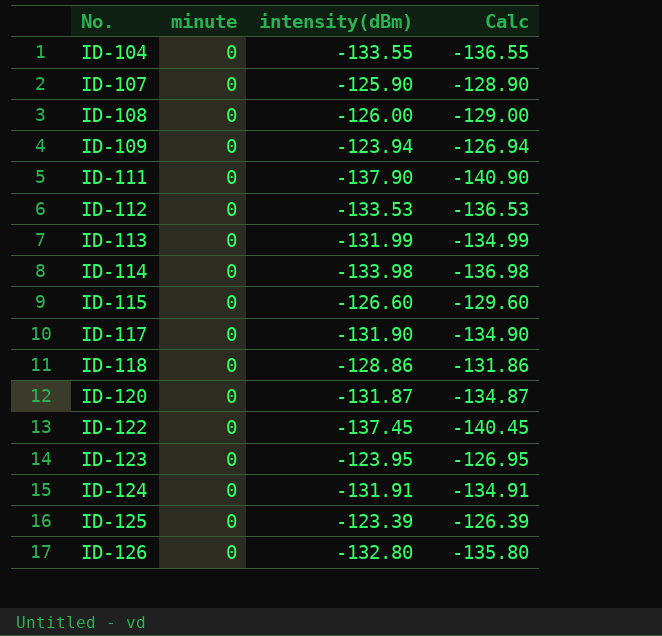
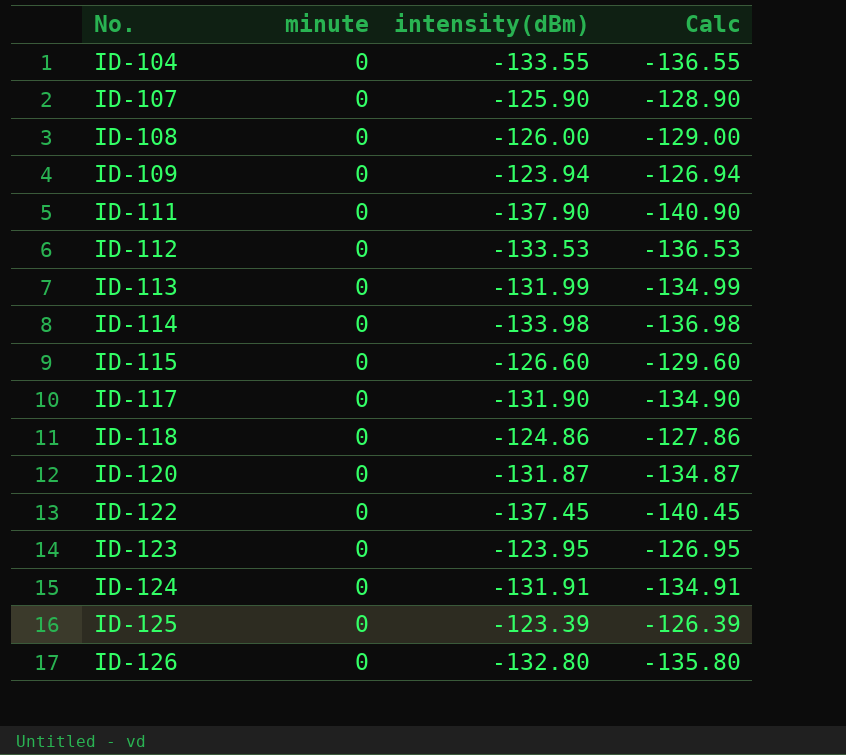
ID-118 | intensity(dBm): -128.86 -> -124.86
ID-118 | Calc: -131.86 -> -127.86

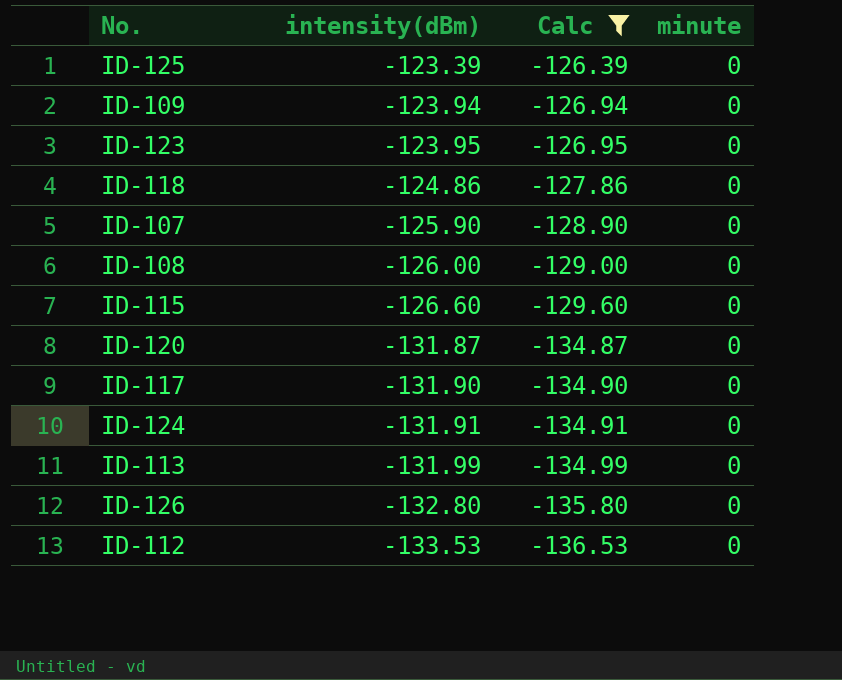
filter: none -> Calc >= -136.53
row order: No. ascending -> intensity(dBm) descending
column minute | position: 2 -> 4

